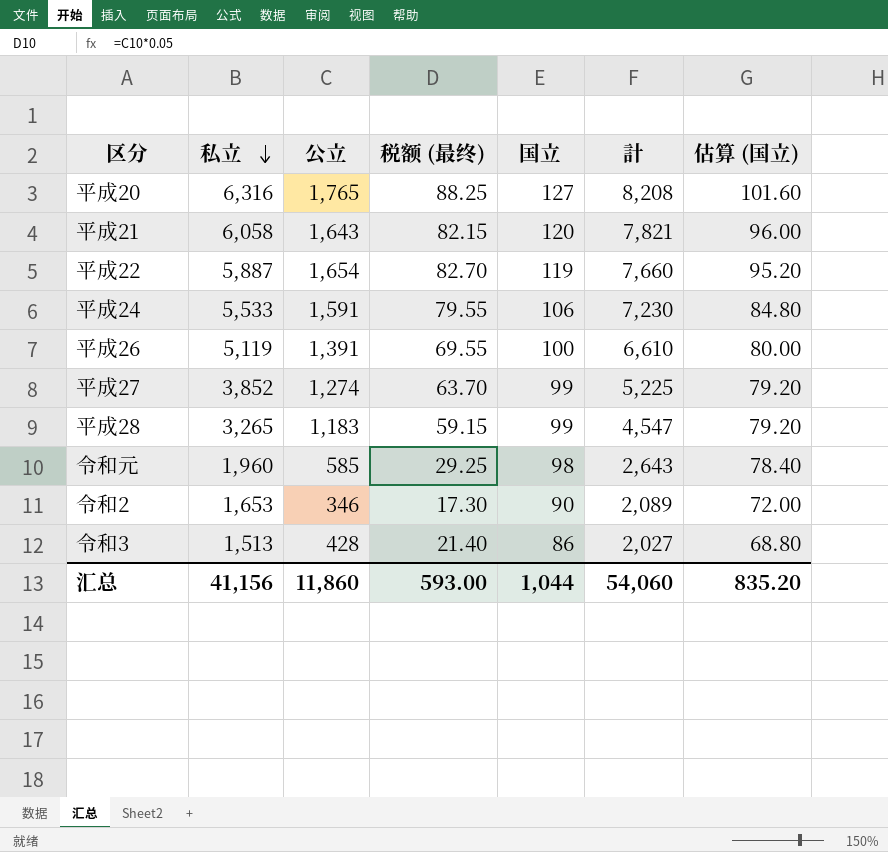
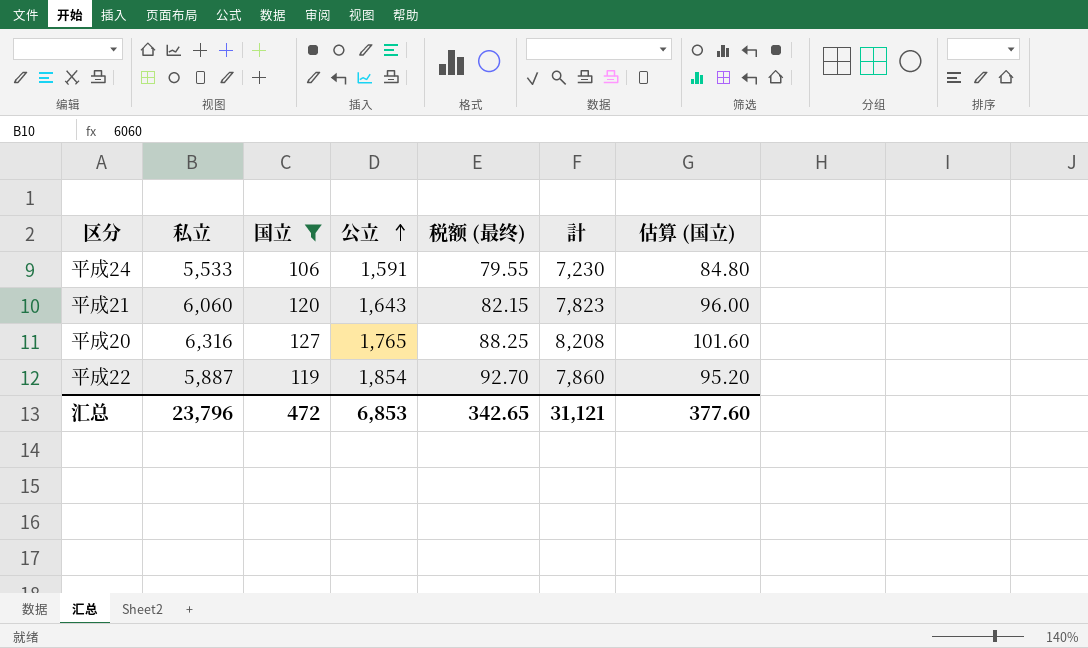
filter: none -> 国立 >= 106
row order: 私立 descending -> 公立 ascending
column 国立 | position: 5 -> 3
平成21 | 私立: 6,058 -> 6,060
平成21 | 計: 7,821 -> 7,823
平成22 | 公立: 1,654 -> 1,854
平成22 | 税额 (最终): 82.70 -> 92.70
平成22 | 計: 7,660 -> 7,860
汇总 | 私立: 41,156 -> 23,796
汇总 | 国立: 1,044 -> 472
汇总 | 公立: 11,860 -> 6,853
汇总 | 税额 (最终): 593.00 -> 342.65
汇总 | 計: 54,060 -> 31,121
汇总 | 估算 (国立): 835.20 -> 377.60

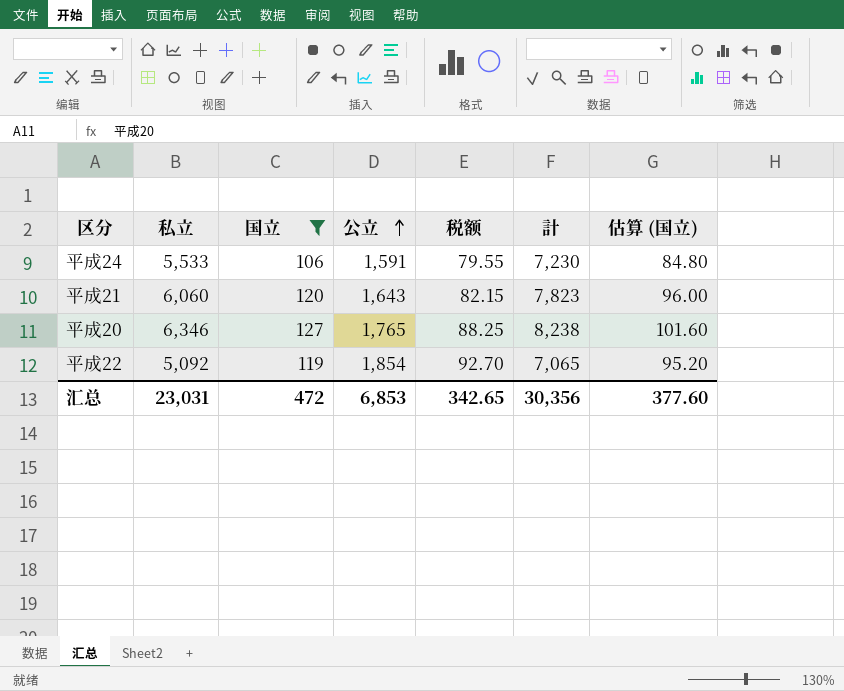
column name: 税额 (最终) -> 税额
平成20 | 私立: 6,316 -> 6,346
平成20 | 計: 8,208 -> 8,238
平成22 | 私立: 5,887 -> 5,092
平成22 | 計: 7,860 -> 7,065
汇总 | 私立: 23,796 -> 23,031
汇总 | 計: 31,121 -> 30,356

